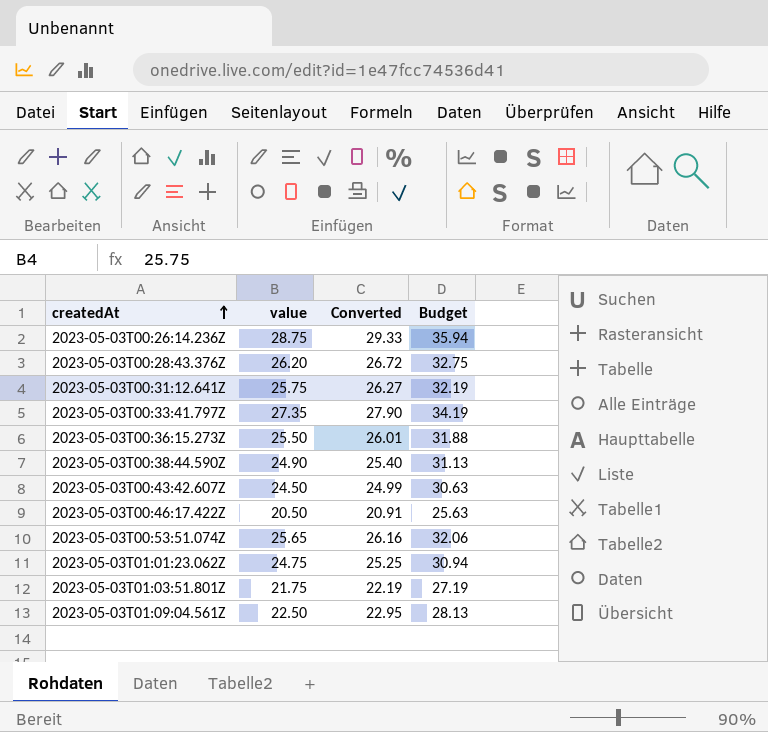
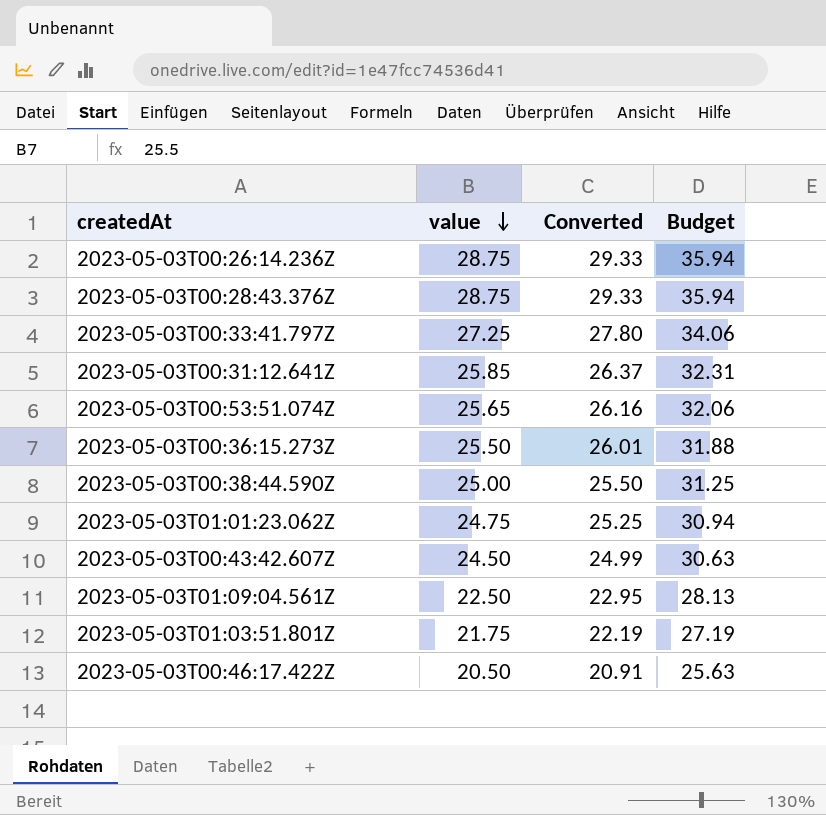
row order: createdAt ascending -> value descending
2023-05-03T00:28:43.376Z | value: 26.20 -> 28.75
2023-05-03T00:28:43.376Z | Converted: 26.72 -> 29.33
2023-05-03T00:28:43.376Z | Budget: 32.75 -> 35.94
2023-05-03T00:33:41.797Z | value: 27.35 -> 27.25
2023-05-03T00:33:41.797Z | Converted: 27.90 -> 27.80
2023-05-03T00:33:41.797Z | Budget: 34.19 -> 34.06
2023-05-03T00:31:12.641Z | value: 25.75 -> 25.85
2023-05-03T00:31:12.641Z | Converted: 26.27 -> 26.37
2023-05-03T00:31:12.641Z | Budget: 32.19 -> 32.31
2023-05-03T00:38:44.590Z | value: 24.90 -> 25.00
2023-05-03T00:38:44.590Z | Converted: 25.40 -> 25.50
2023-05-03T00:38:44.590Z | Budget: 31.13 -> 31.25

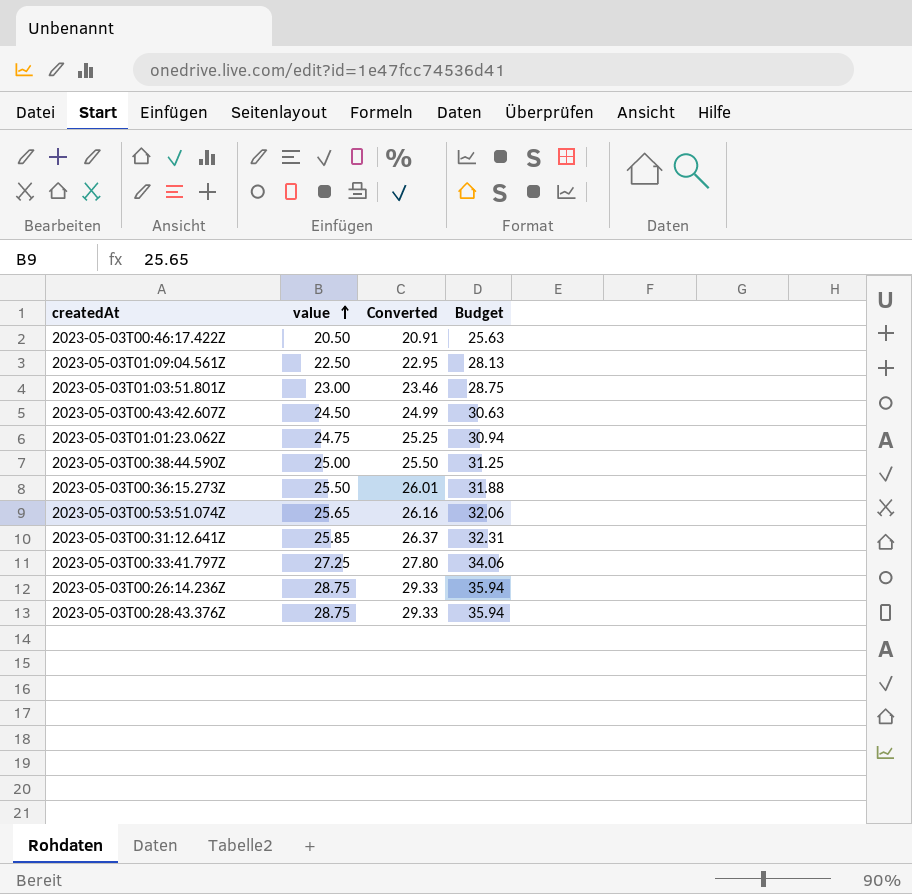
row order: value descending -> value ascending
2023-05-03T01:03:51.801Z | value: 21.75 -> 23.00
2023-05-03T01:03:51.801Z | Converted: 22.19 -> 23.46
2023-05-03T01:03:51.801Z | Budget: 27.19 -> 28.75

